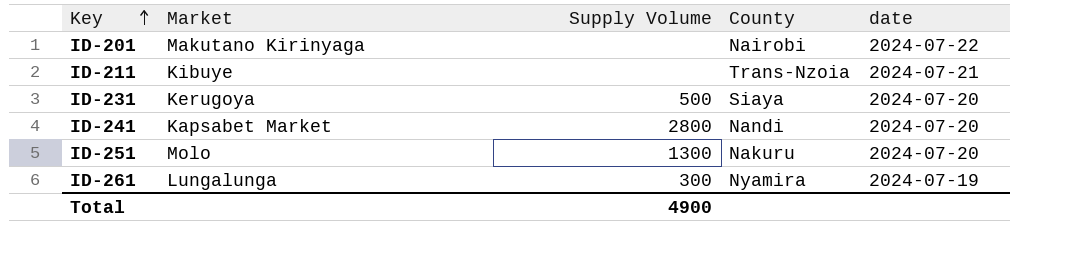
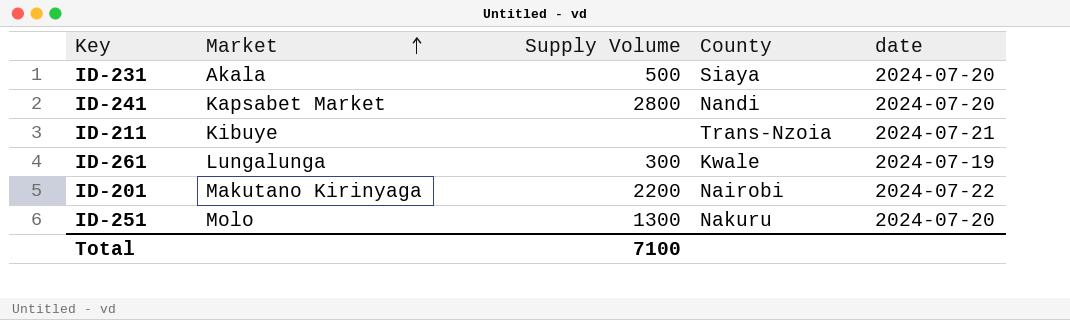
row order: Key ascending -> Market ascending
ID-231 | Market: Kerugoya -> Akala
ID-261 | County: Nyamira -> Kwale
ID-201 | Supply Volume: none -> 2200
Total | Supply Volume: 4900 -> 7100

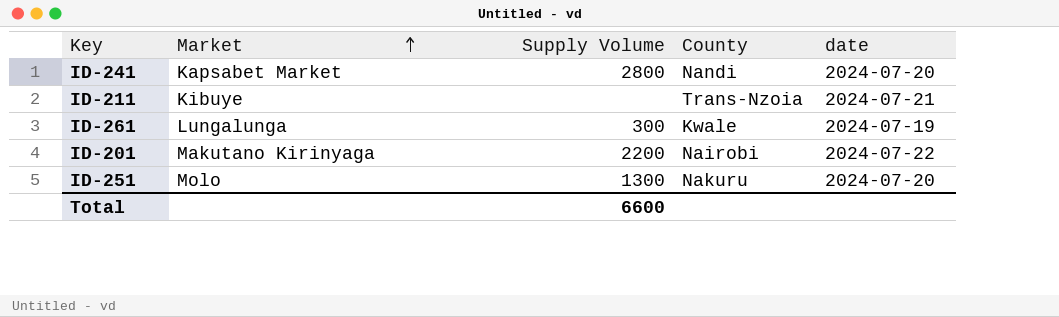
row ID-231: Akala | 500 | Siaya | 2024-07-20 -> none
Total | Supply Volume: 7100 -> 6600

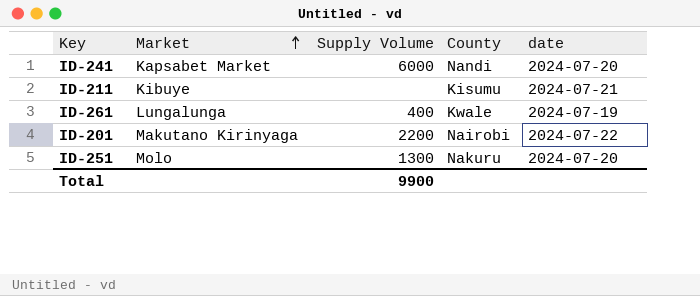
ID-241 | Supply Volume: 2800 -> 6000
ID-211 | County: Trans-Nzoia -> Kisumu
ID-261 | Supply Volume: 300 -> 400
Total | Supply Volume: 6600 -> 9900

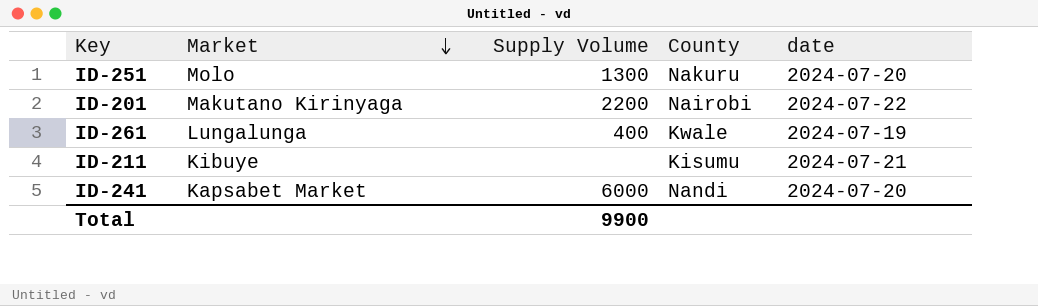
row order: Market ascending -> Market descending

